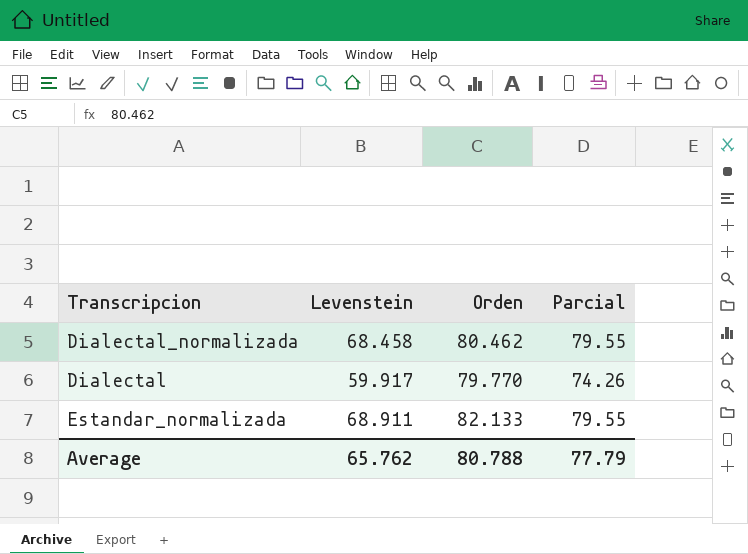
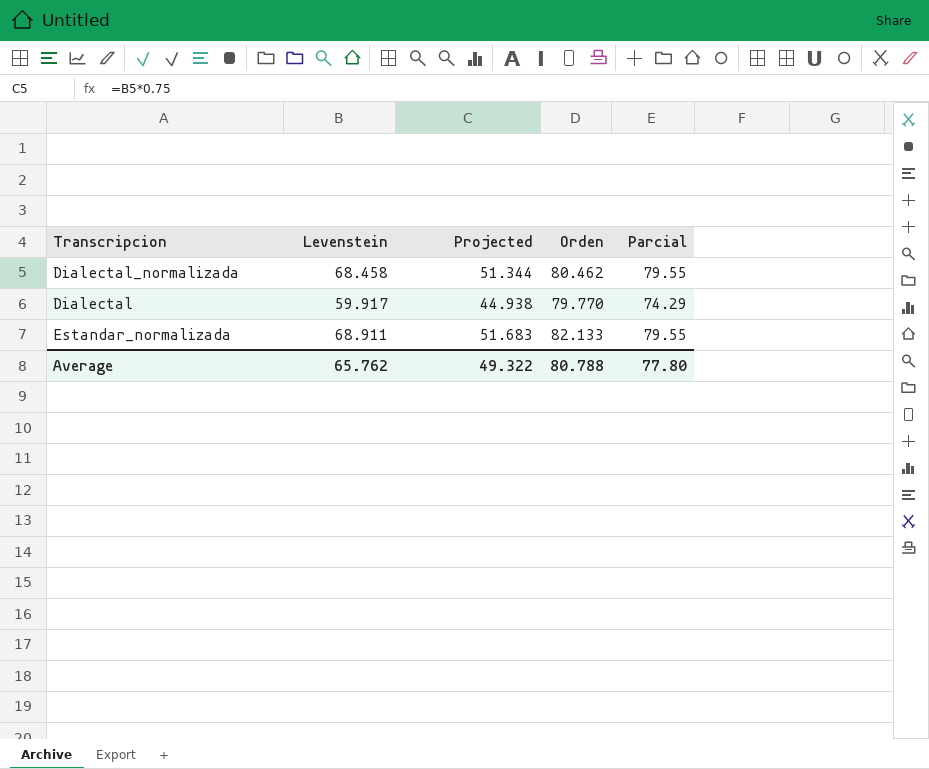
column Projected | formula: none -> [Levenstein] * 0.75
Dialectal | Parcial: 74.26 -> 74.29
Average | Parcial: 77.79 -> 77.80

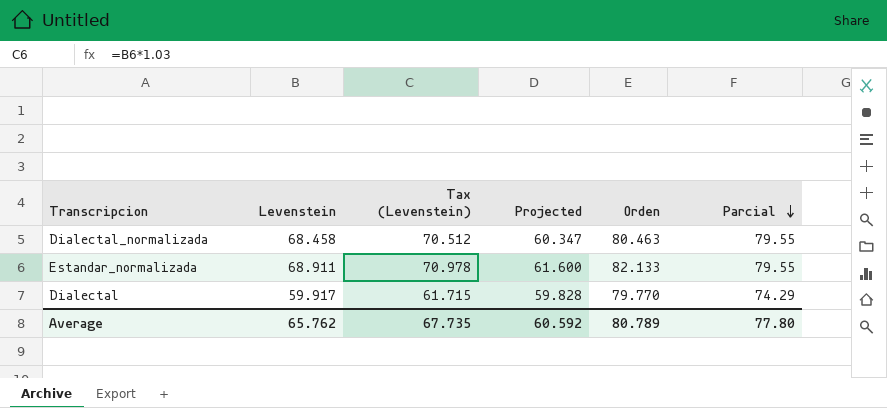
row order: none -> Parcial descending
column Tax (Levenstein) | formula: none -> [Levenstein] * 1.03
column Projected | formula: [Levenstein] * 0.75 -> [Orden] * 0.75
Dialectal_normalizada | Orden: 80.462 -> 80.463
Average | Projected: 49.322 -> 60.592
Average | Orden: 80.788 -> 80.789

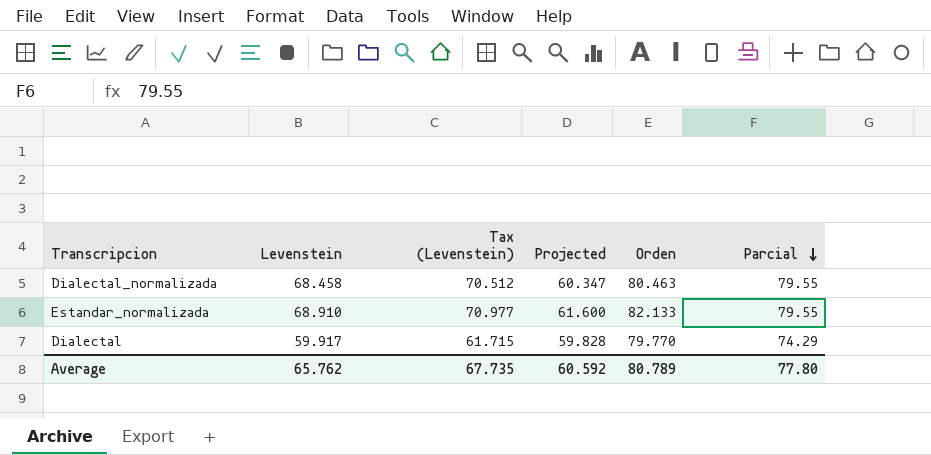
Estandar_normalizada | Levenstein: 68.911 -> 68.910
Estandar_normalizada | Tax (Levenstein): 70.978 -> 70.977

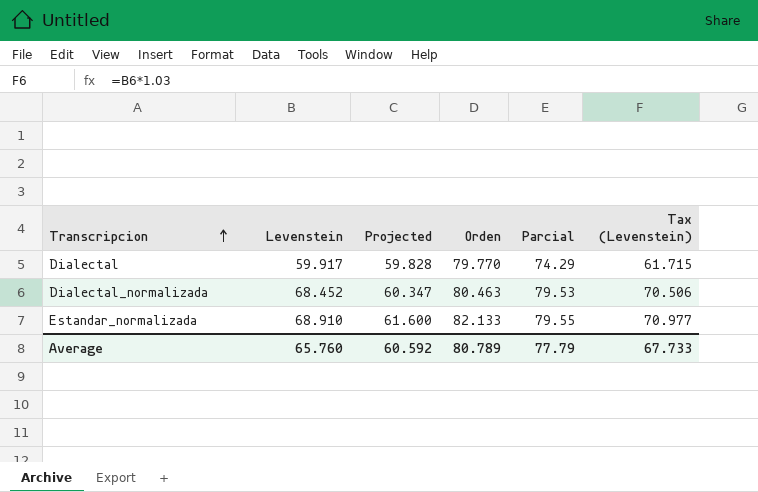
row order: Parcial descending -> Transcripcion ascending
column Tax (Levenstein) | position: 3 -> 6
Dialectal_normalizada | Levenstein: 68.458 -> 68.452
Dialectal_normalizada | Parcial: 79.55 -> 79.53
Dialectal_normalizada | Tax (Levenstein): 70.512 -> 70.506
Average | Levenstein: 65.762 -> 65.760
Average | Parcial: 77.80 -> 77.79
Average | Tax (Levenstein): 67.735 -> 67.733

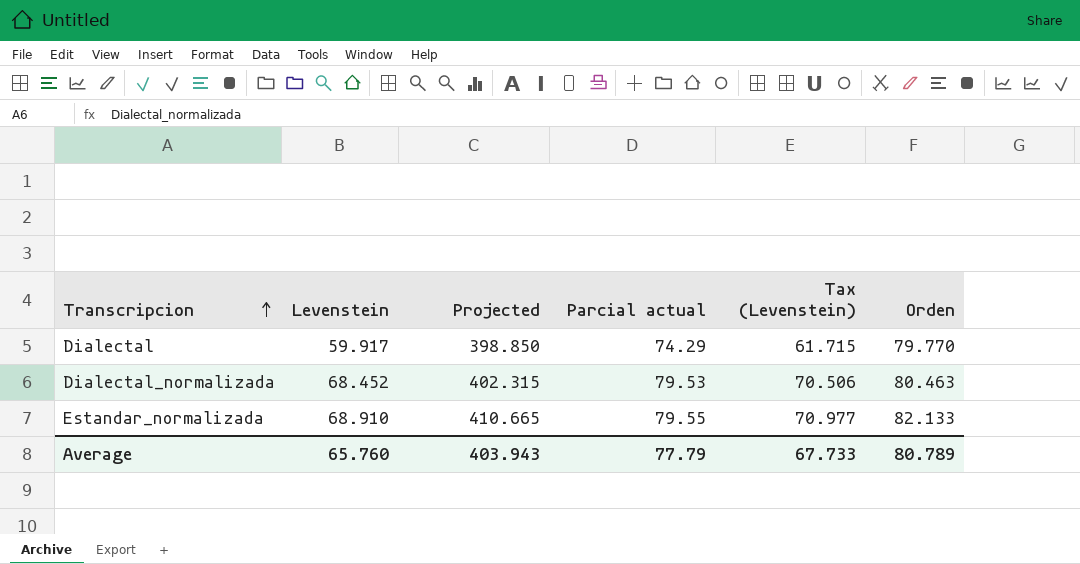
column Projected | formula: [Orden] * 0.75 -> [Orden] * 5
column name: Parcial -> Parcial actual
column Orden | position: 4 -> 6
Average | Projected: 60.592 -> 403.943

